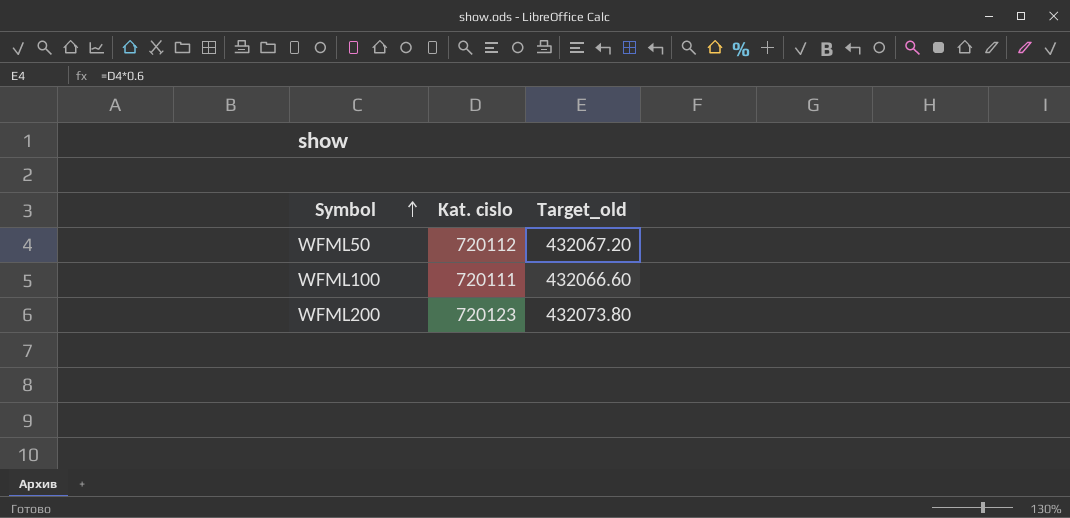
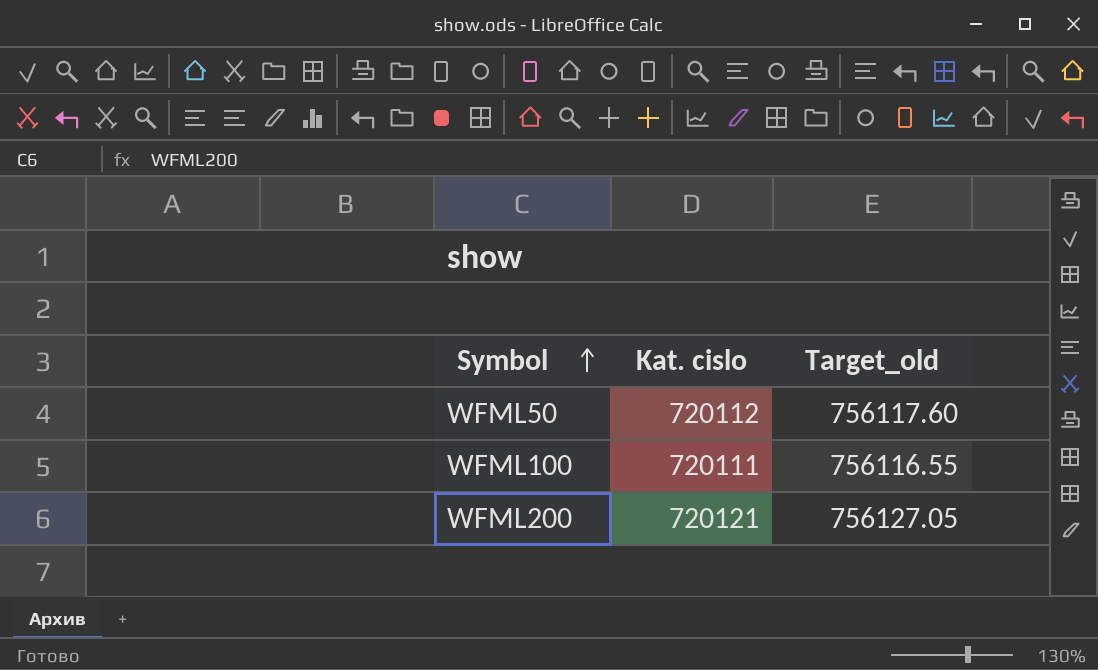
column Target_old | formula: [Kat. cislo] * 0.6 -> [Kat. cislo] * 1.05
WFML200 | Kat. cislo: 720123 -> 720121

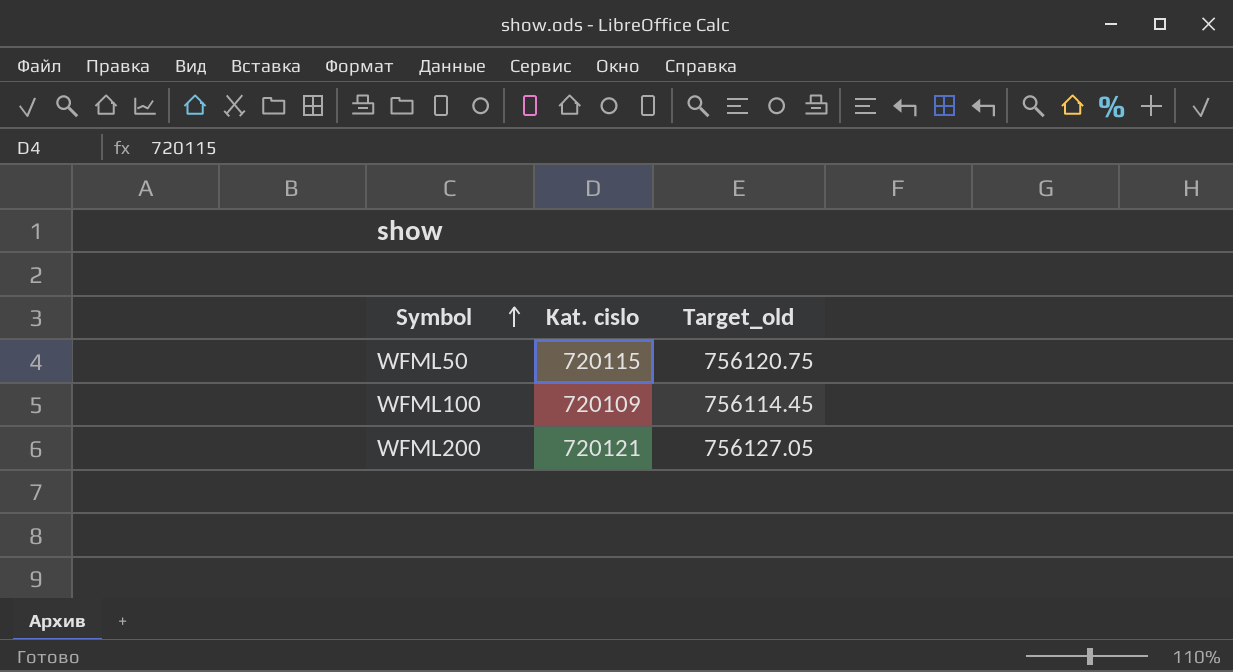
WFML50 | Kat. cislo: 720112 -> 720115
WFML50 | Target_old: 756117.60 -> 756120.75
WFML100 | Kat. cislo: 720111 -> 720109
WFML100 | Target_old: 756116.55 -> 756114.45

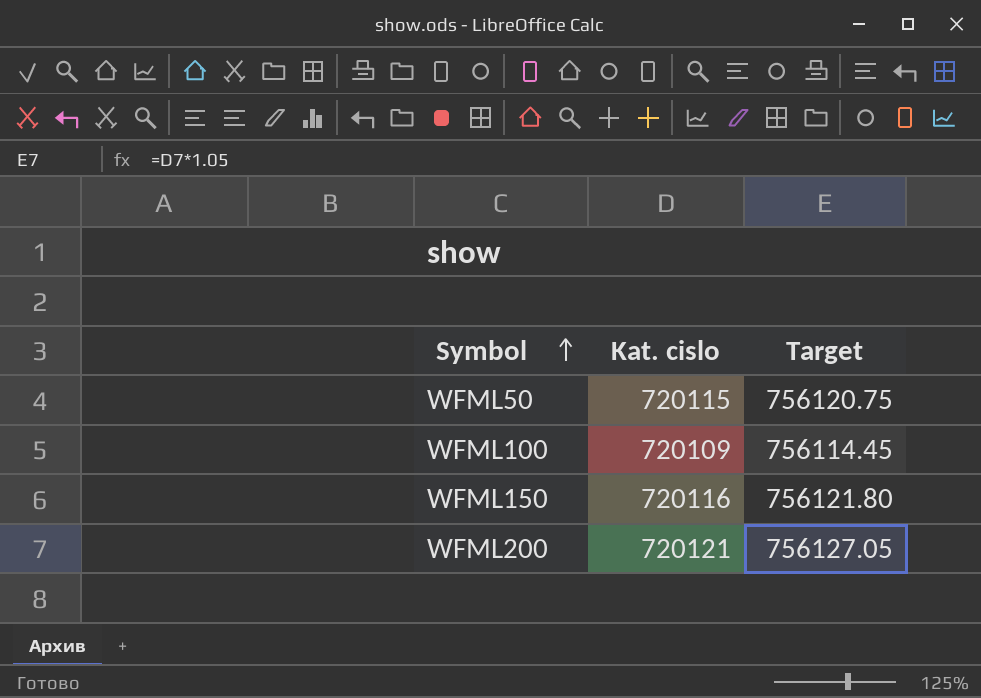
column name: Target_old -> Target
row WFML150: none -> 720116 | 756121.80

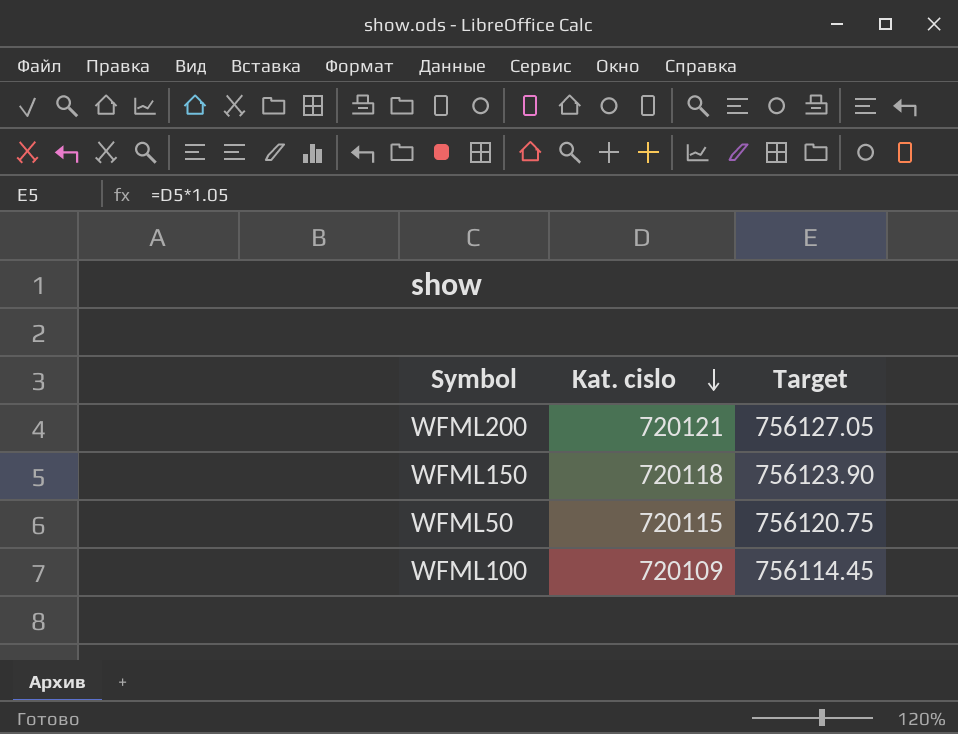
row order: Symbol ascending -> Kat. cislo descending
WFML150 | Kat. cislo: 720116 -> 720118
WFML150 | Target: 756121.80 -> 756123.90

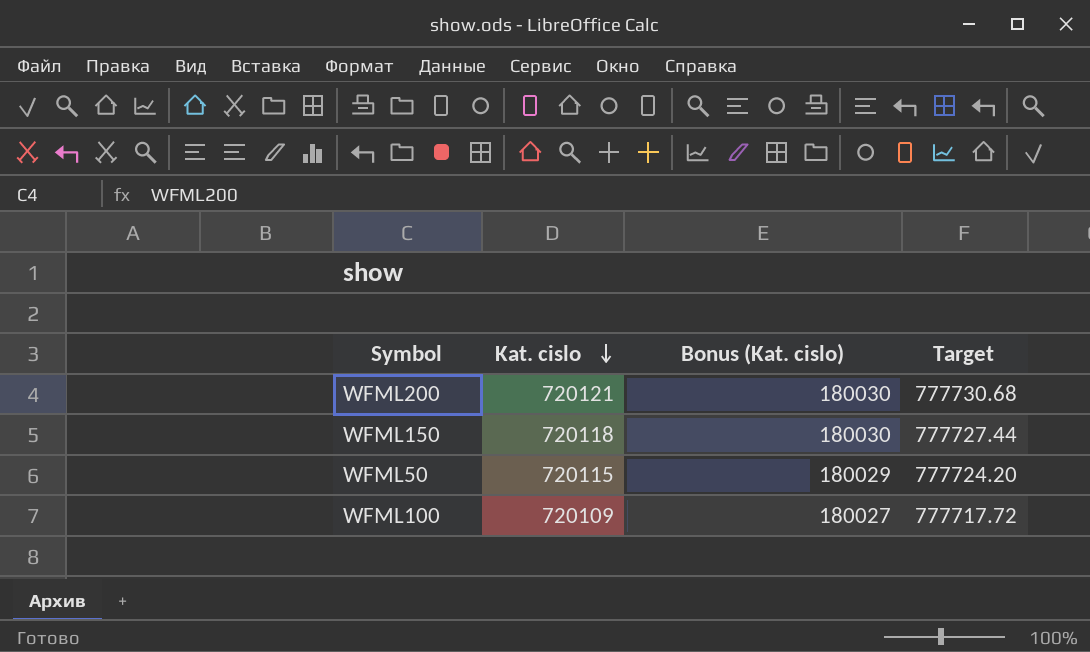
column Bonus (Kat. cislo) | formula: none -> [Kat. cislo] * 0.25
column Target | formula: [Kat. cislo] * 1.05 -> [Kat. cislo] * 1.08

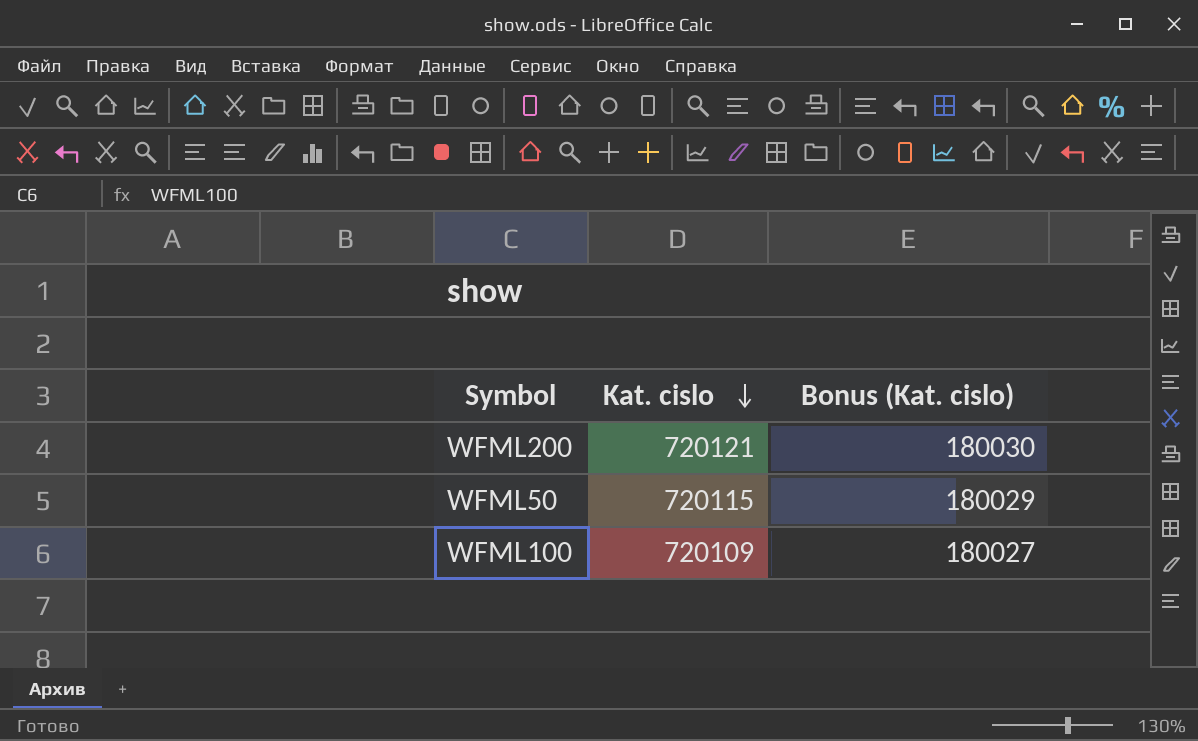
column Target | formula: [Kat. cislo] * 1.08 -> none
row WFML150: 720118 | 180030 | 777727.44 -> none

